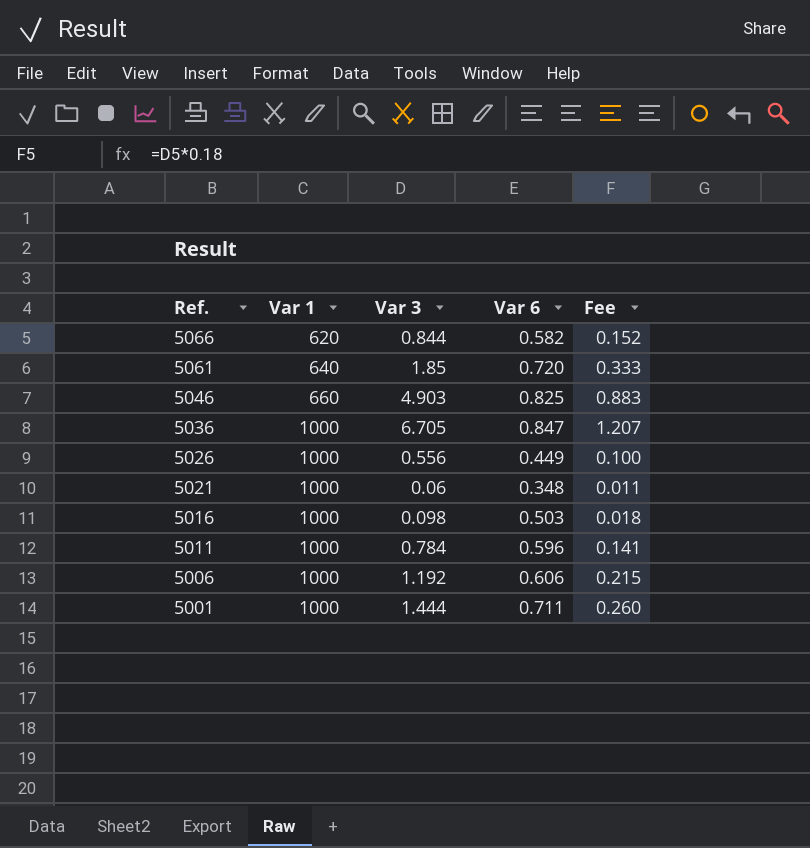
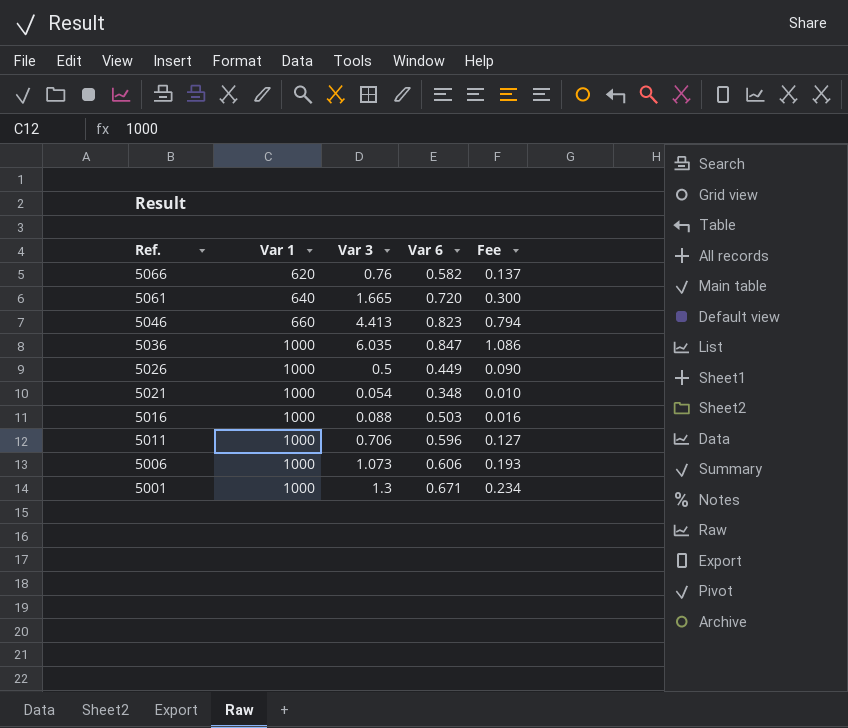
5066 | Var 3: 0.844 -> 0.76
5066 | Fee: 0.152 -> 0.137
5061 | Var 3: 1.85 -> 1.665
5061 | Fee: 0.333 -> 0.300
5046 | Var 3: 4.903 -> 4.413
5046 | Var 6: 0.825 -> 0.823
5046 | Fee: 0.883 -> 0.794
5036 | Var 3: 6.705 -> 6.035
5036 | Fee: 1.207 -> 1.086
5026 | Var 3: 0.556 -> 0.5
5026 | Fee: 0.100 -> 0.090
5021 | Var 3: 0.06 -> 0.054
5021 | Fee: 0.011 -> 0.010
5016 | Var 3: 0.098 -> 0.088
5016 | Fee: 0.018 -> 0.016
5011 | Var 3: 0.784 -> 0.706
5011 | Fee: 0.141 -> 0.127
5006 | Var 3: 1.192 -> 1.073
5006 | Fee: 0.215 -> 0.193
5001 | Var 3: 1.444 -> 1.3
5001 | Var 6: 0.711 -> 0.671
5001 | Fee: 0.260 -> 0.234

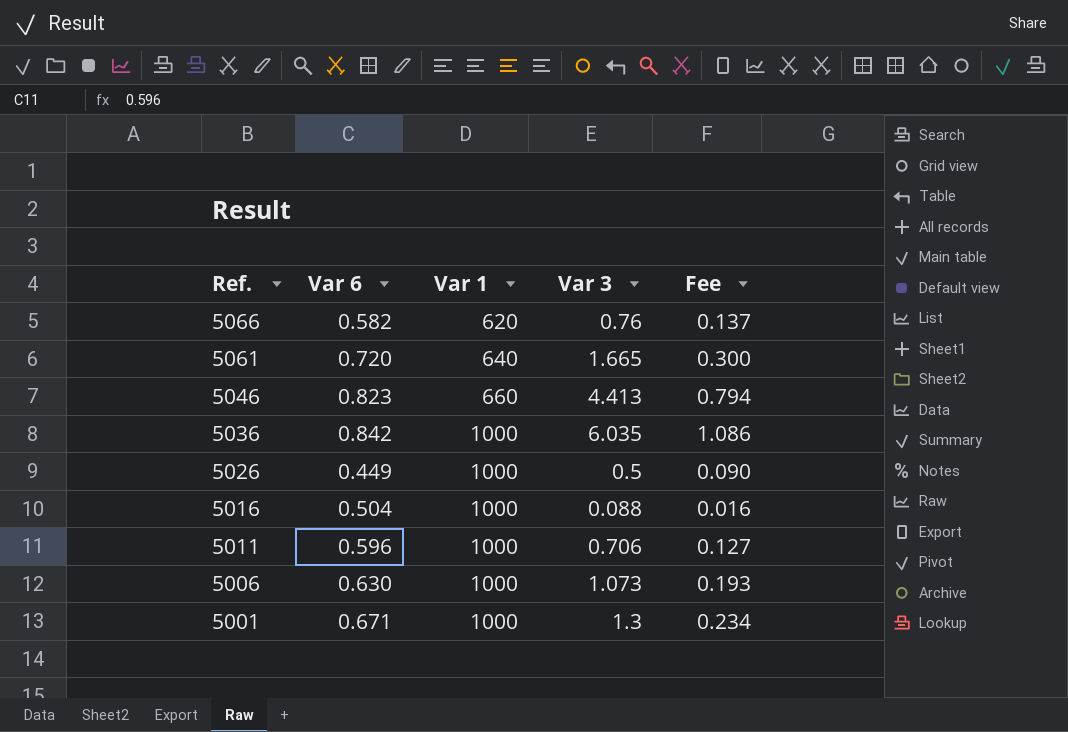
column Var 6 | position: 4 -> 2
row 5021: 1000 | 0.054 | 0.348 | 0.010 -> none
5036 | Var 6: 0.847 -> 0.842
5016 | Var 6: 0.503 -> 0.504
5006 | Var 6: 0.606 -> 0.630

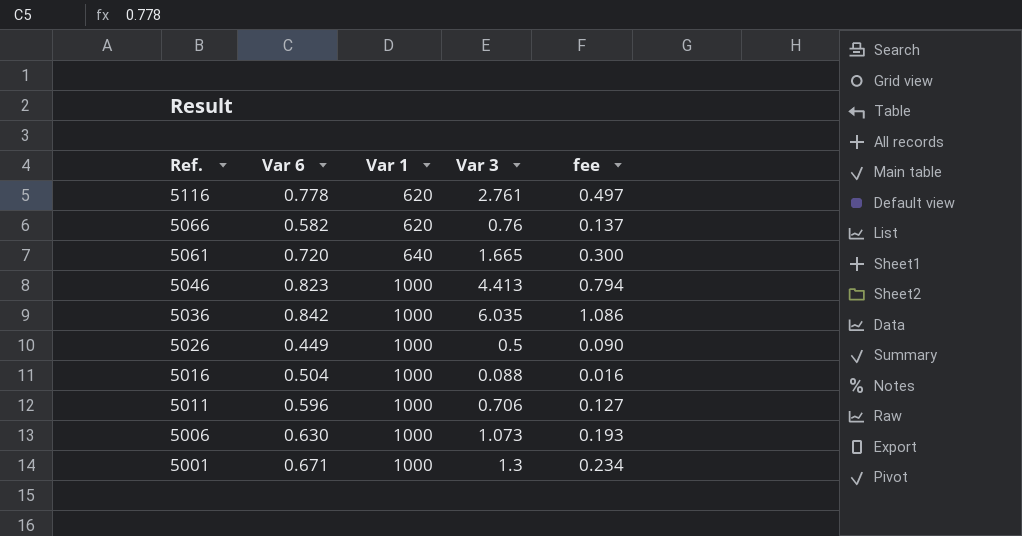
column name: Fee -> fee
row 5116: none -> 0.778 | 620 | 2.761 | 0.497
5046 | Var 1: 660 -> 1000

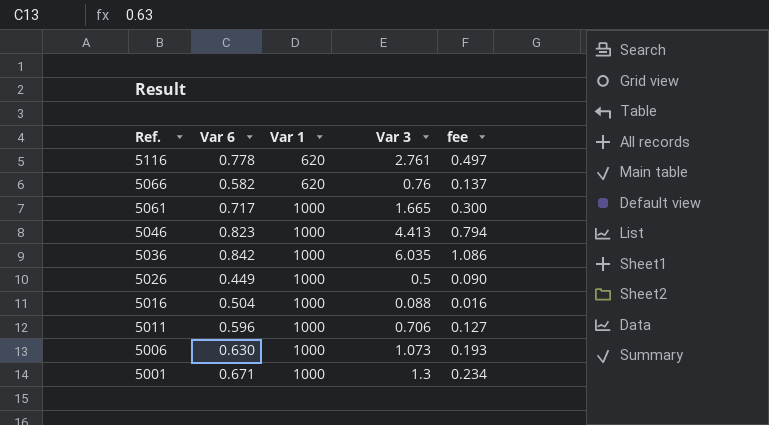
5061 | Var 6: 0.720 -> 0.717
5061 | Var 1: 640 -> 1000

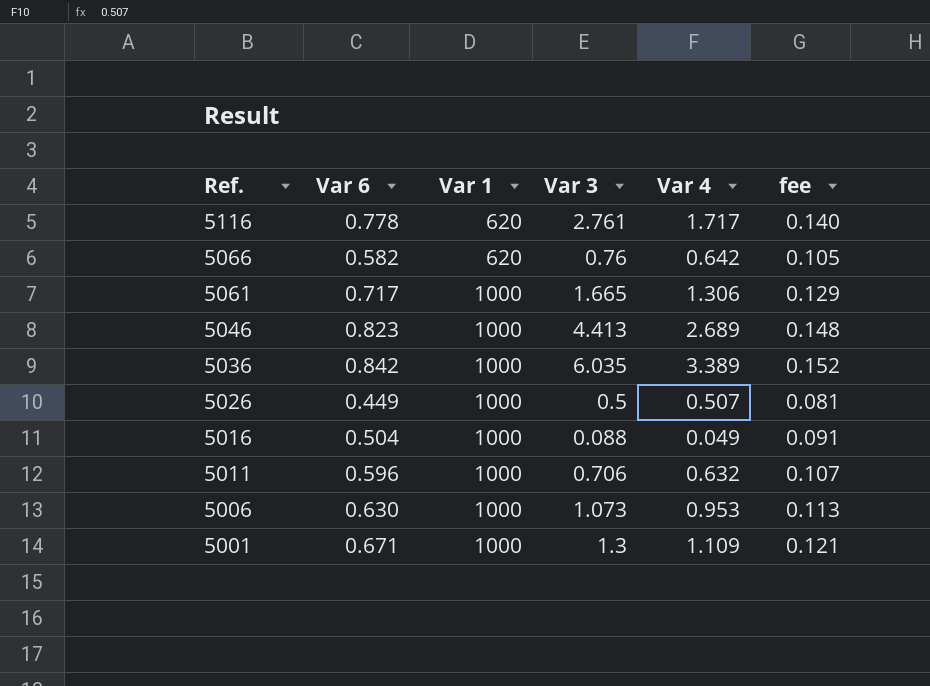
column Var 4 | position: none -> 5
column fee | formula: [Var 3] * 0.18 -> [Var 6] * 0.18

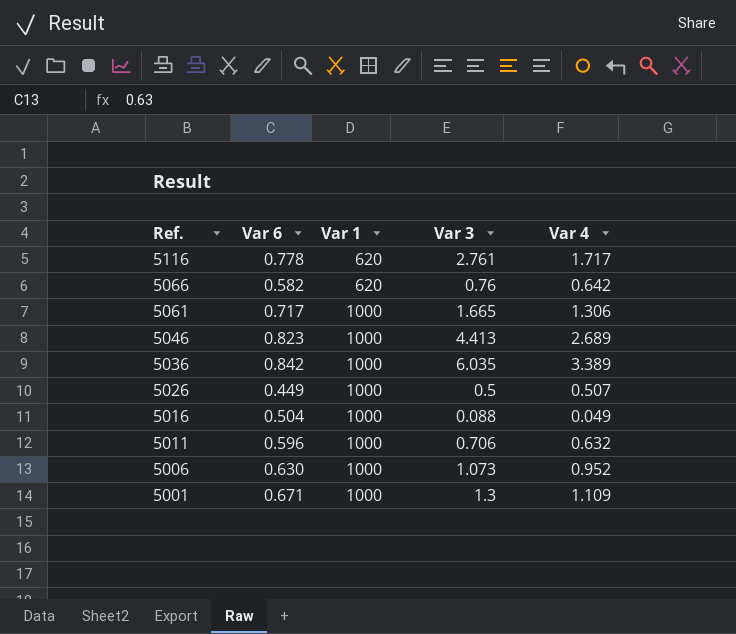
column fee | formula: [Var 6] * 0.18 -> none
5006 | Var 4: 0.953 -> 0.952

